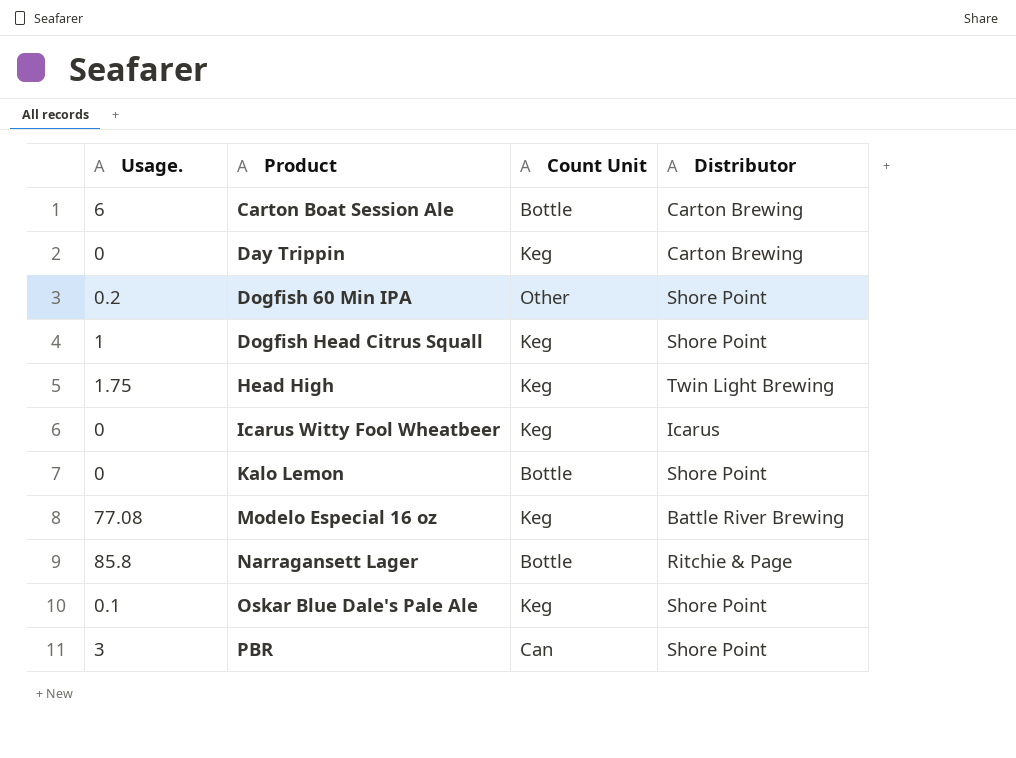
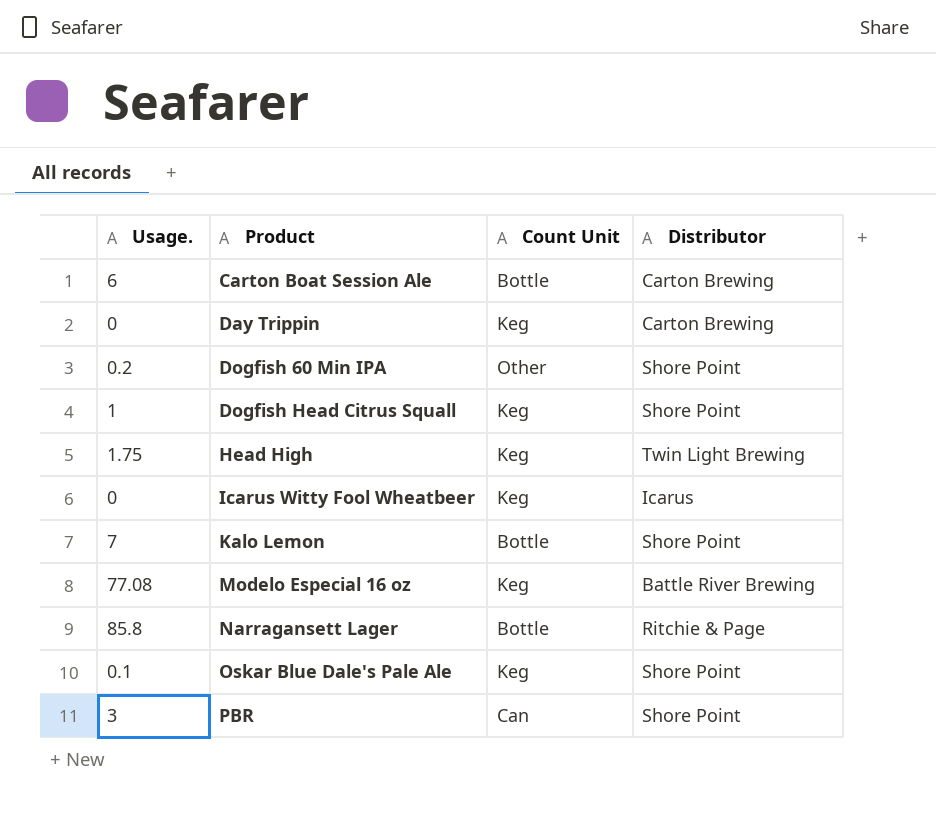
Kalo Lemon | Usage.: 0 -> 7

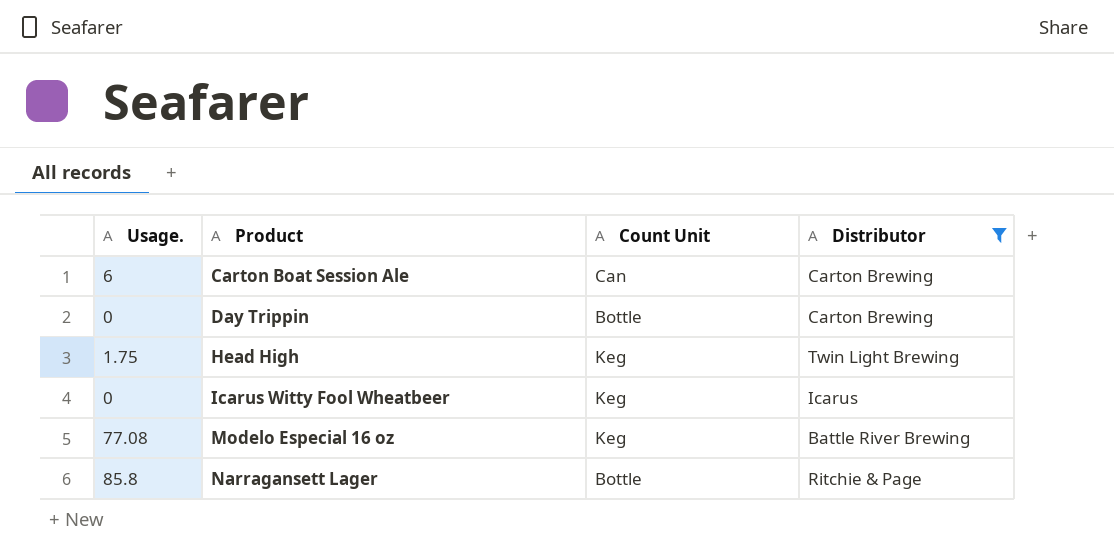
filter: none -> Distributor != Shore Point
Carton Boat Session Ale | Count Unit: Bottle -> Can
Day Trippin | Count Unit: Keg -> Bottle

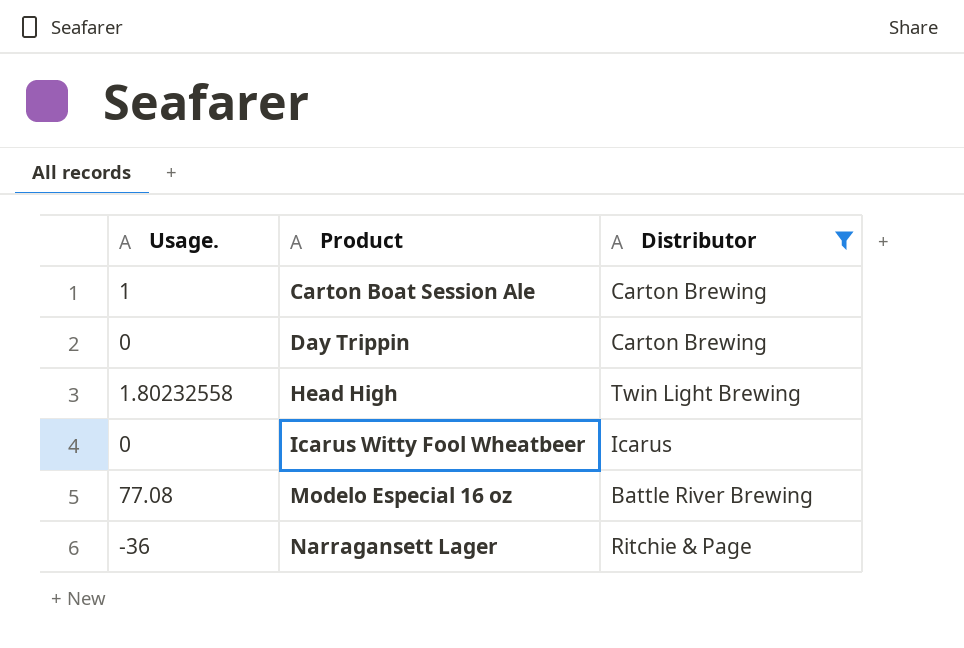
column Count Unit | position: 3 -> none
Carton Boat Session Ale | Usage.: 6 -> 1
Head High | Usage.: 1.75 -> 1.80232558
Narragansett Lager | Usage.: 85.8 -> -36

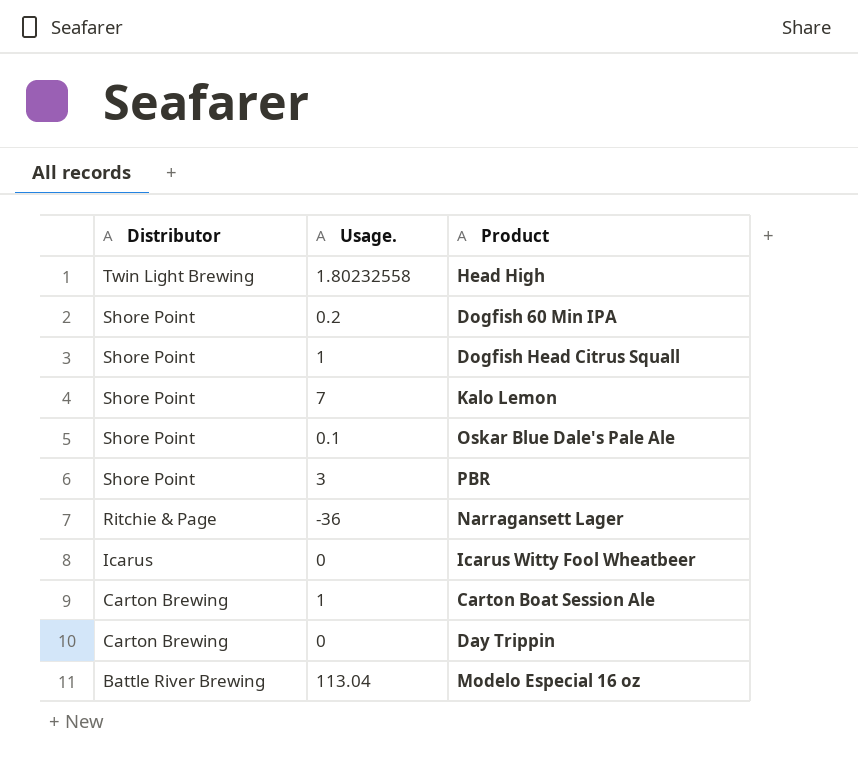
filter: Distributor != Shore Point -> none
row order: Product ascending -> Distributor descending
column Distributor | position: 3 -> 1
Modelo Especial 16 oz | Usage.: 77.08 -> 113.04

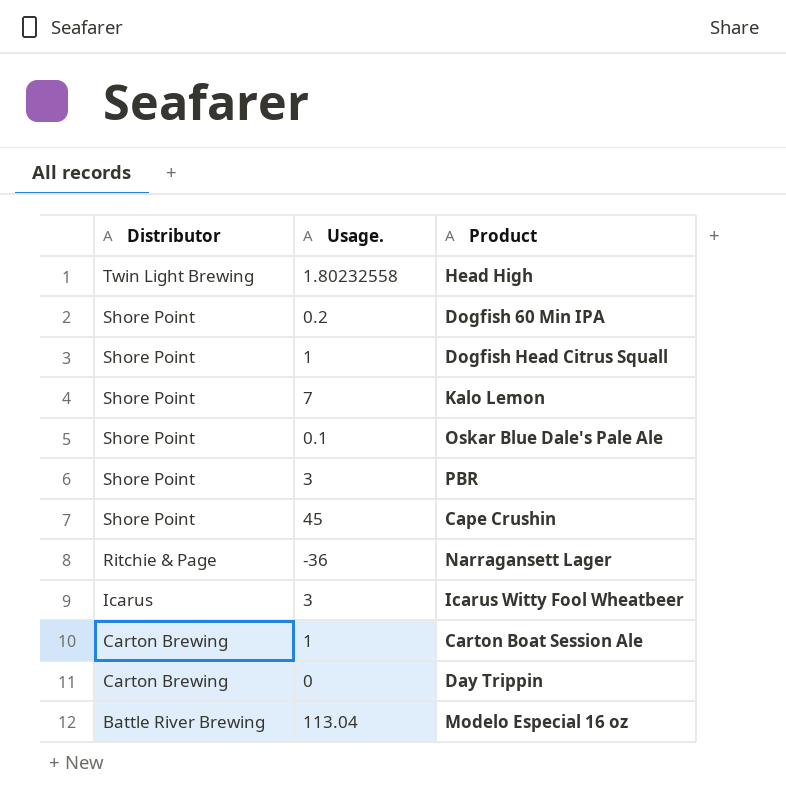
row Cape Crushin: none -> Shore Point | 45
Icarus Witty Fool Wheatbeer | Usage.: 0 -> 3

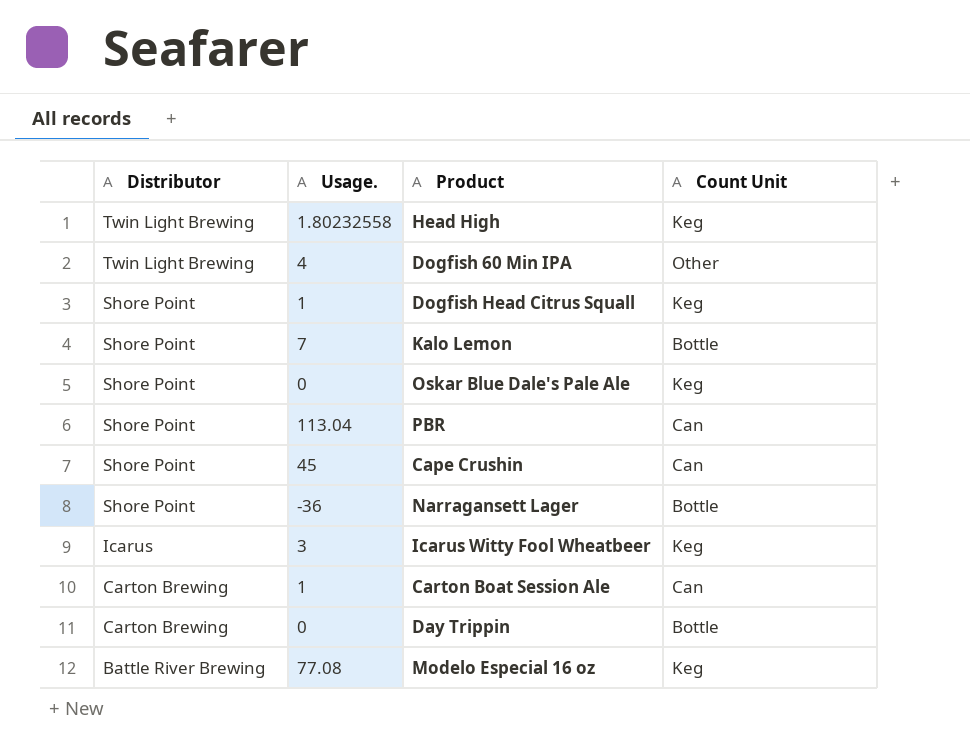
column Count Unit | position: none -> 4
Dogfish 60 Min IPA | Distributor: Shore Point -> Twin Light Brewing
Dogfish 60 Min IPA | Usage.: 0.2 -> 4
Oskar Blue Dale's Pale Ale | Usage.: 0.1 -> 0
PBR | Usage.: 3 -> 113.04
Narragansett Lager | Distributor: Ritchie & Page -> Shore Point
Modelo Especial 16 oz | Usage.: 113.04 -> 77.08

